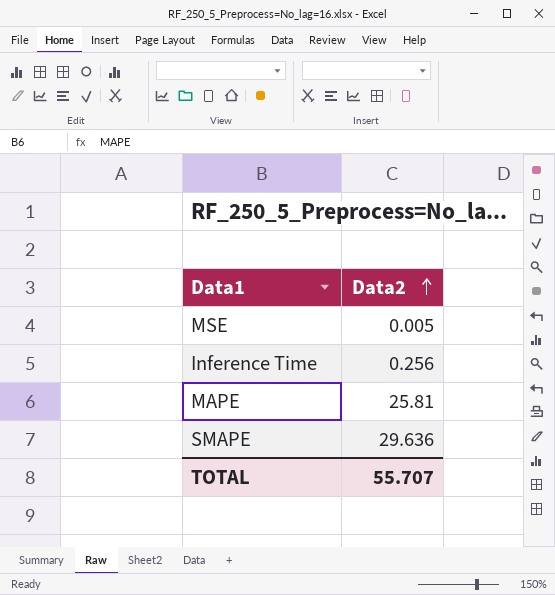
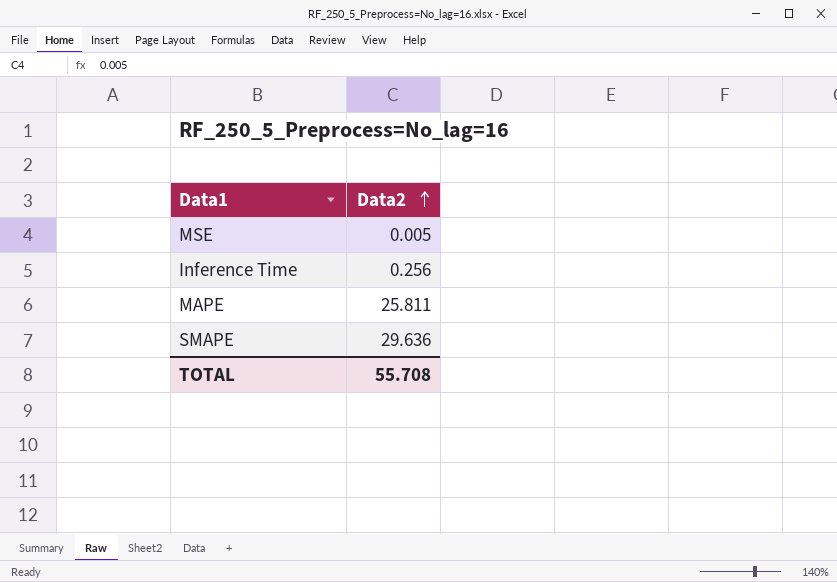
MAPE | Data2: 25.81 -> 25.811
TOTAL | Data2: 55.707 -> 55.708

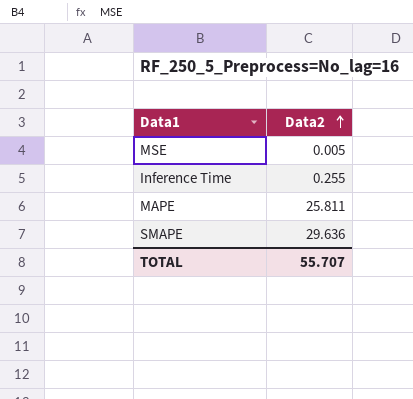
Inference Time | Data2: 0.256 -> 0.255
TOTAL | Data2: 55.708 -> 55.707

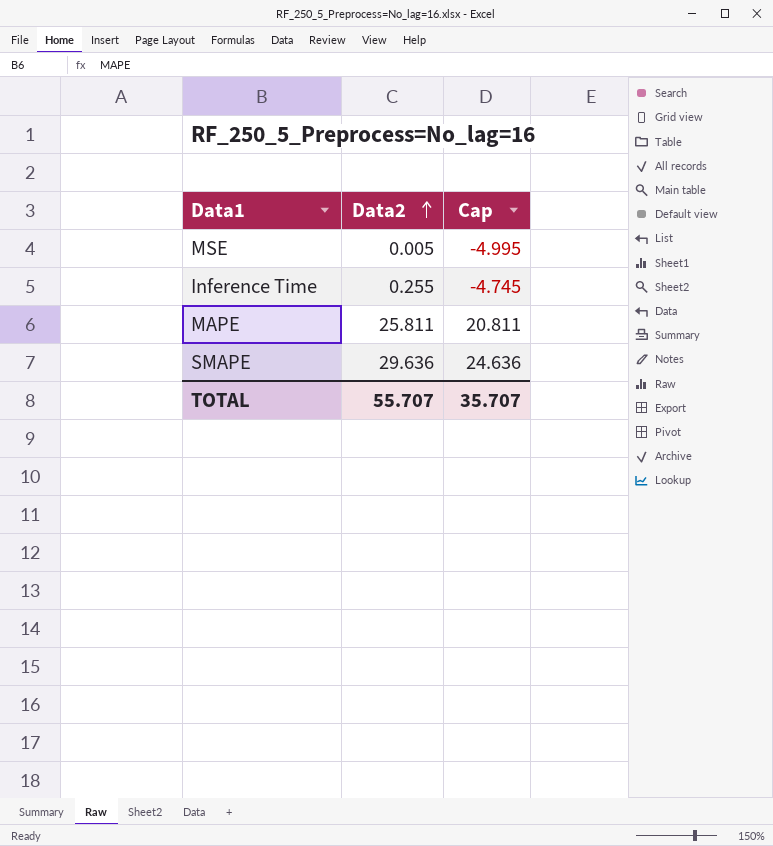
column Cap | formula: none -> [Data2] - 5

